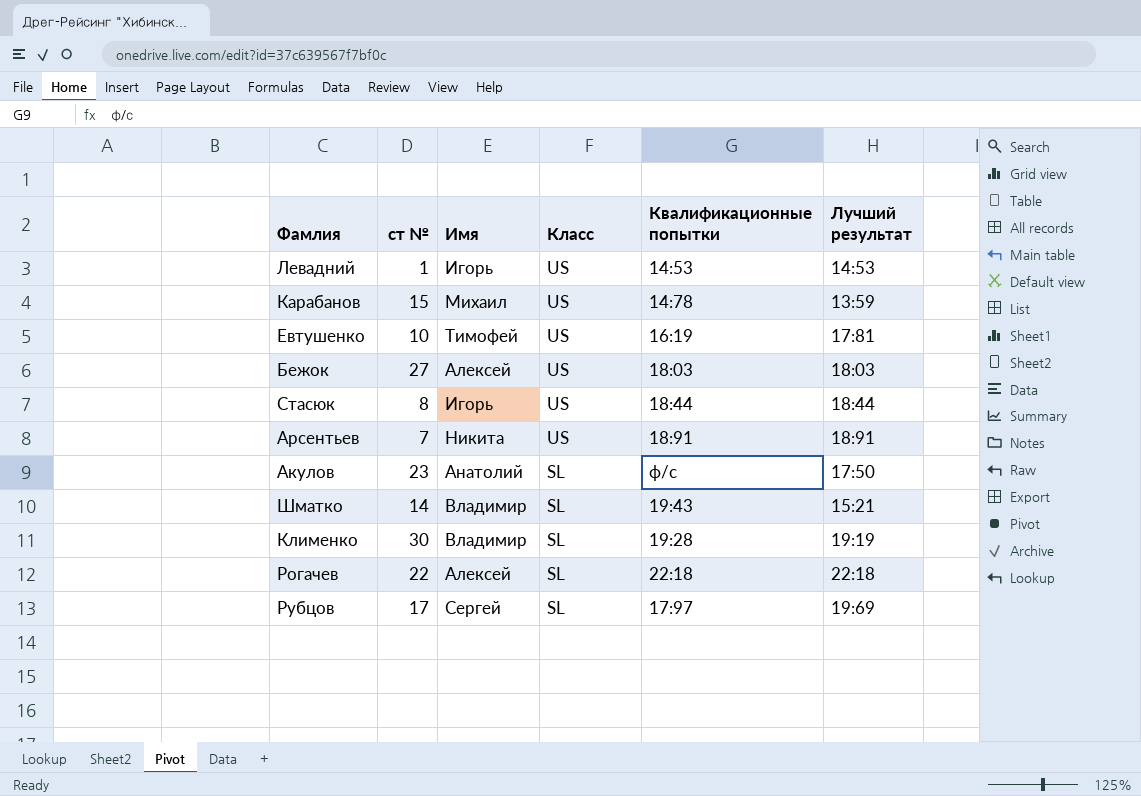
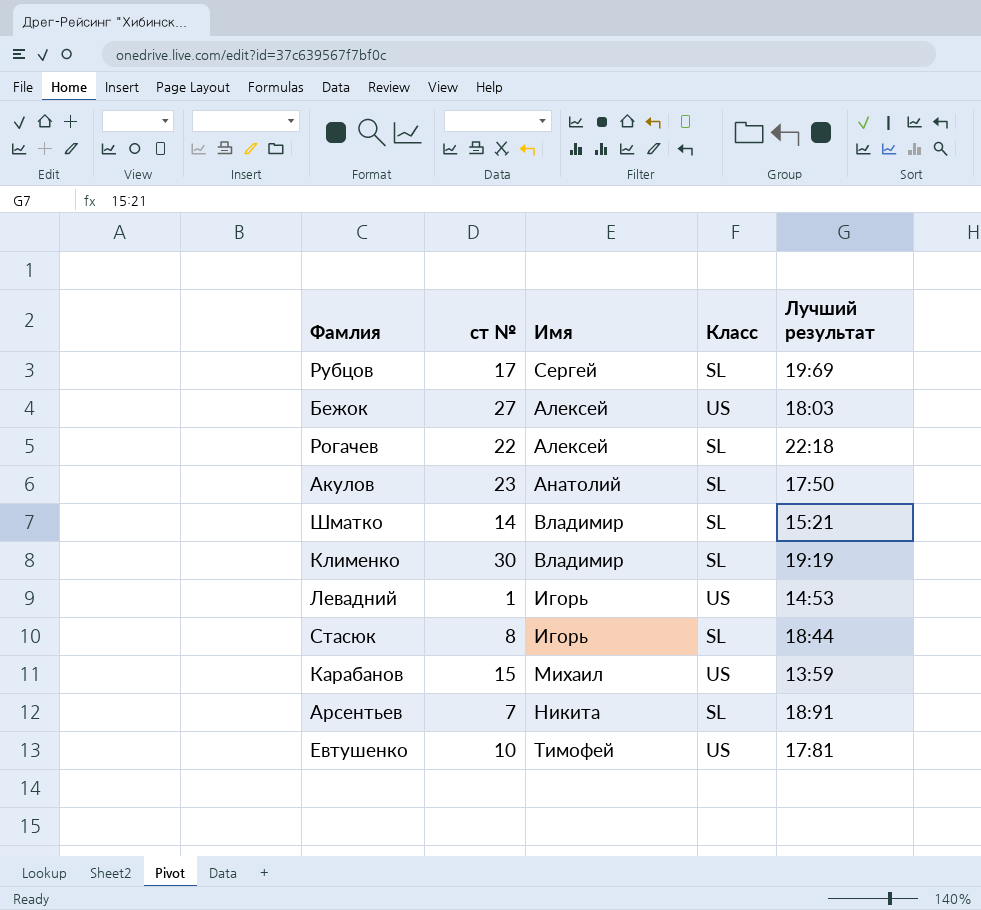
row order: Класс descending -> Имя ascending
column Квалификационные попытки | position: 5 -> none
Стасюк | Класс: US -> SL
Арсентьев | Класс: US -> SL

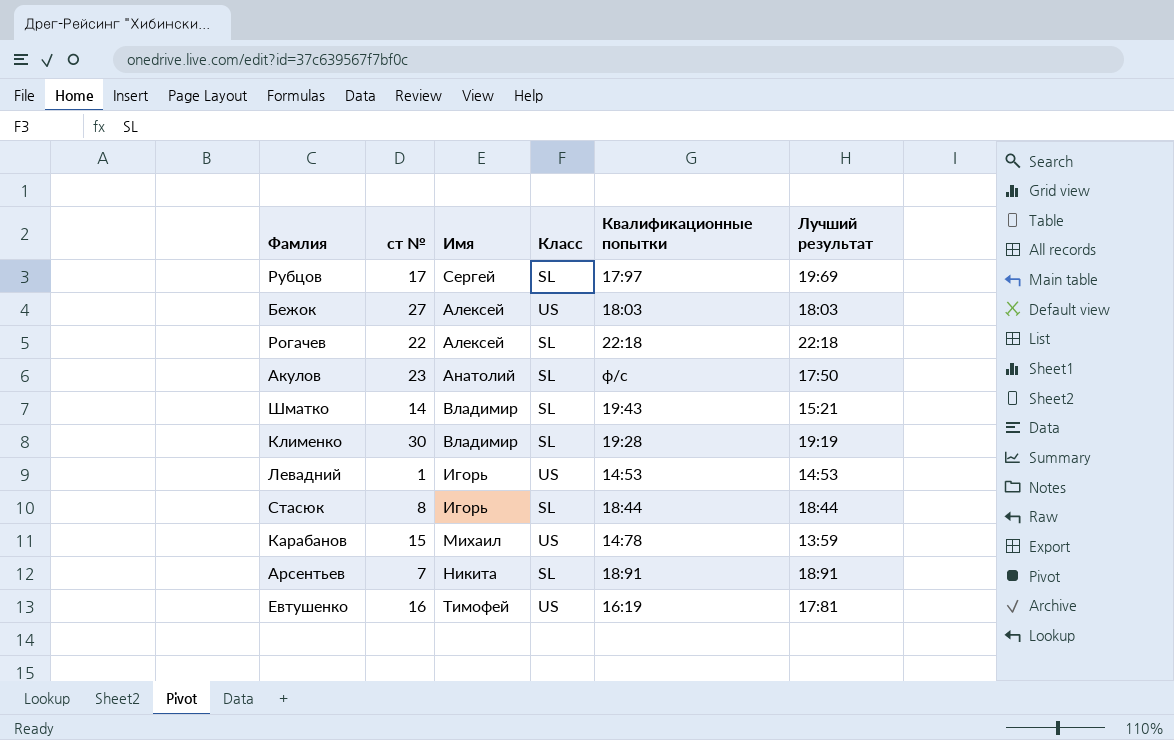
column Квалификационные попытки | position: none -> 5
Евтушенко | ст №: 10 -> 16

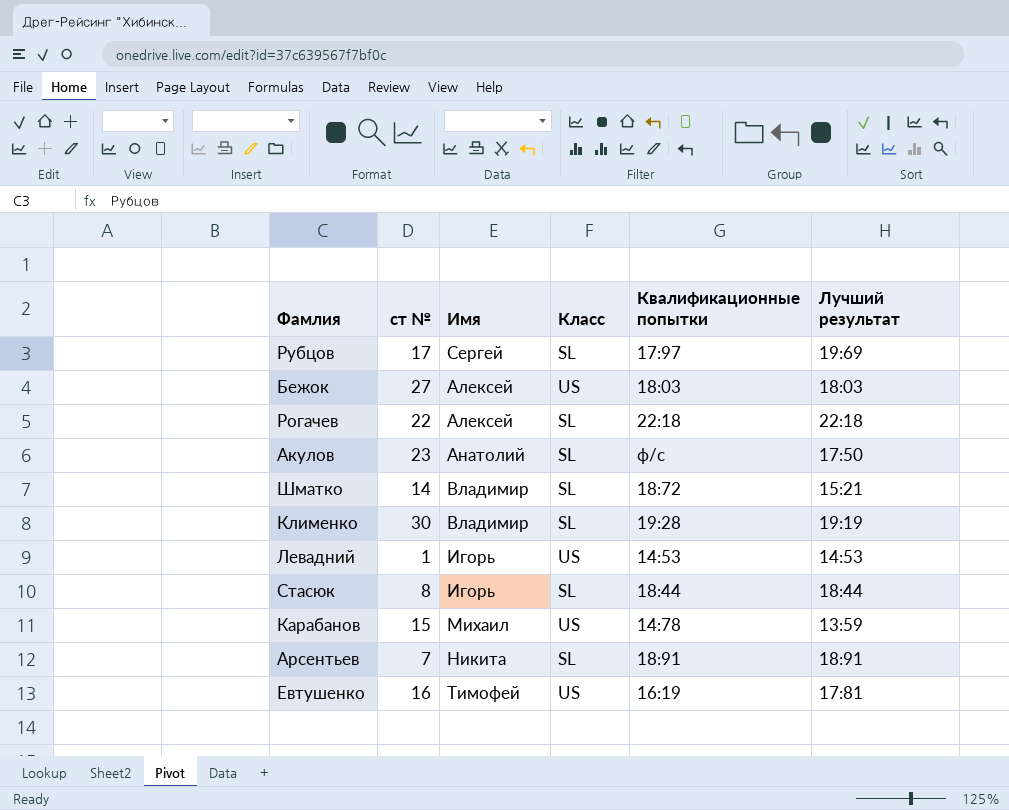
Шматко | Квалификационные попытки: 19:43 -> 18:72

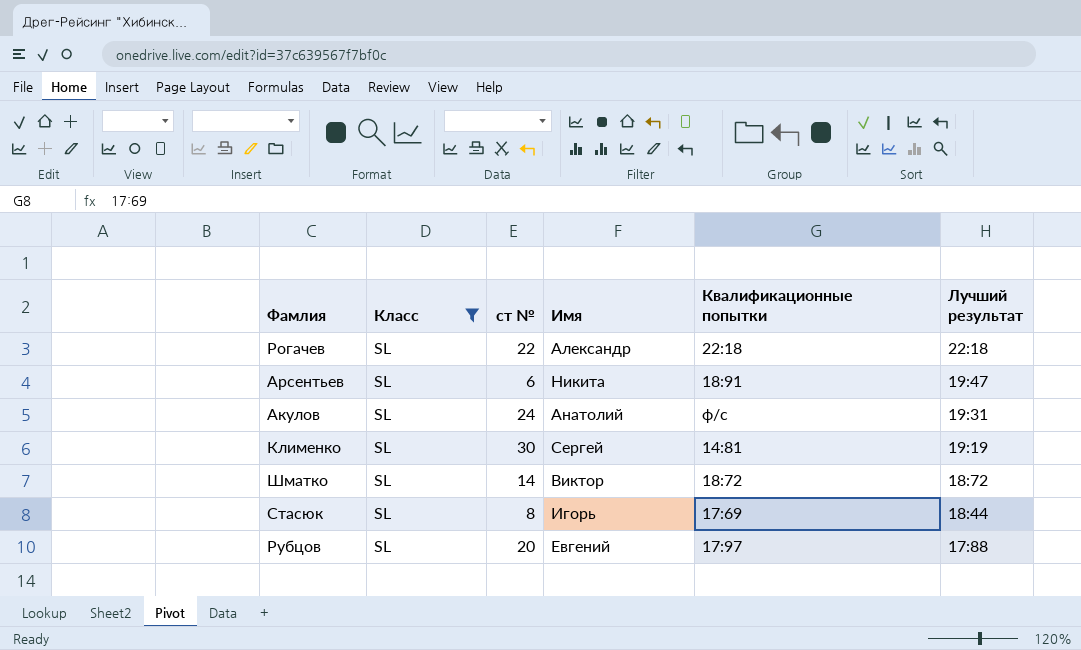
filter: none -> Класс = SL
row order: Имя ascending -> Лучший результат descending
column Класс | position: 4 -> 2
Рогачев | Имя: Алексей -> Александр
Арсентьев | ст №: 7 -> 6
Арсентьев | Лучший результат: 18:91 -> 19:47
Акулов | ст №: 23 -> 24
Акулов | Лучший результат: 17:50 -> 19:31
Клименко | Имя: Владимир -> Сергей
Клименко | Квалификационные попытки: 19:28 -> 14:81
Шматко | Имя: Владимир -> Виктор
Шматко | Лучший результат: 15:21 -> 18:72
Стасюк | Квалификационные попытки: 18:44 -> 17:69
Рубцов | ст №: 17 -> 20
Рубцов | Имя: Cергей -> Евгений
Рубцов | Лучший результат: 19:69 -> 17:88

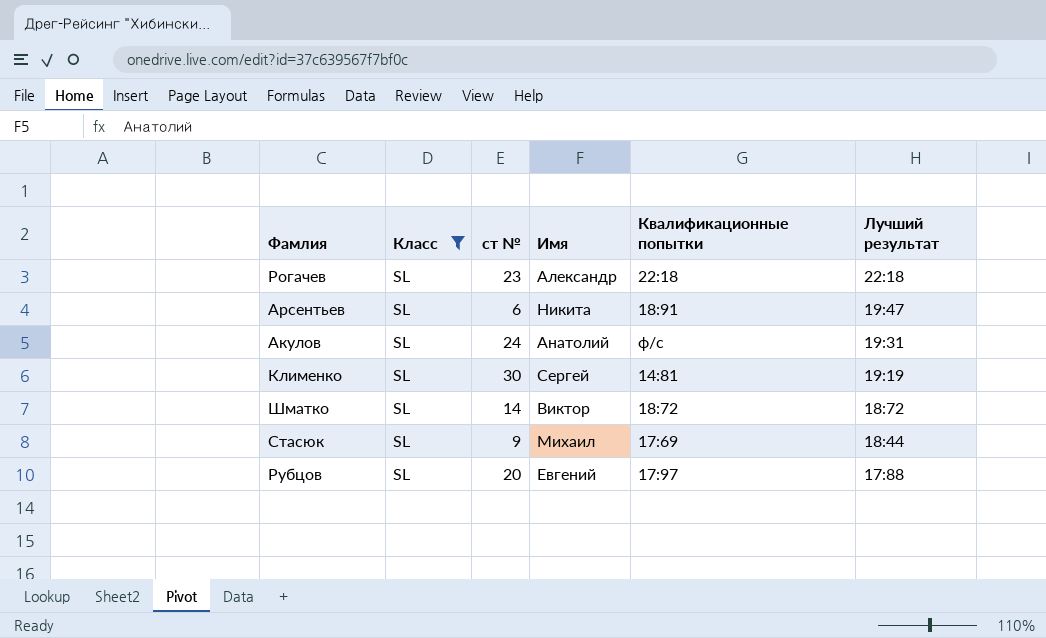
Рогачев | ст №: 22 -> 23
Стасюк | ст №: 8 -> 9
Стасюк | Имя: Игорь -> Михаил

